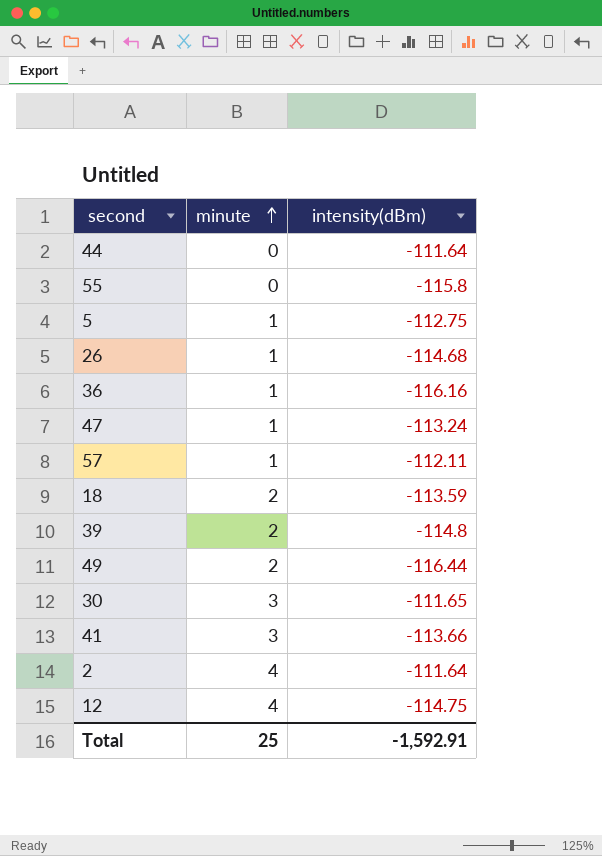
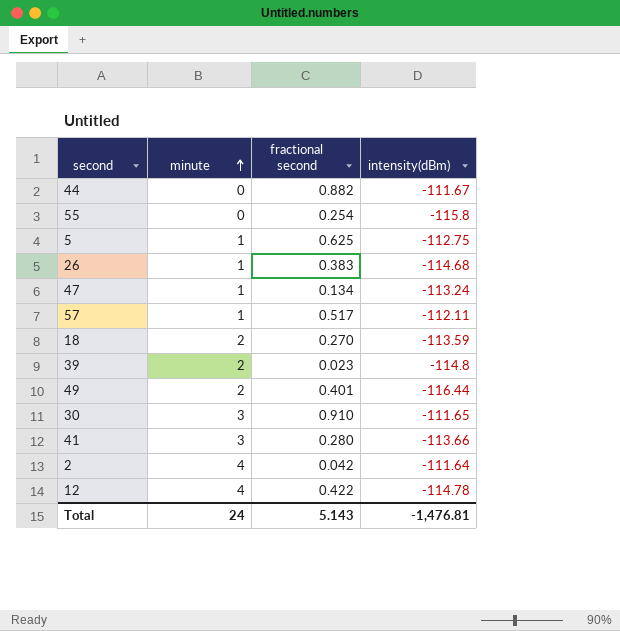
column fractional second | position: none -> 3
row 36: 1 | -116.16 -> none
44 | intensity(dBm): -111.64 -> -111.67
12 | intensity(dBm): -114.75 -> -114.78
Total | minute: 25 -> 24
Total | intensity(dBm): -1,592.91 -> -1,476.81

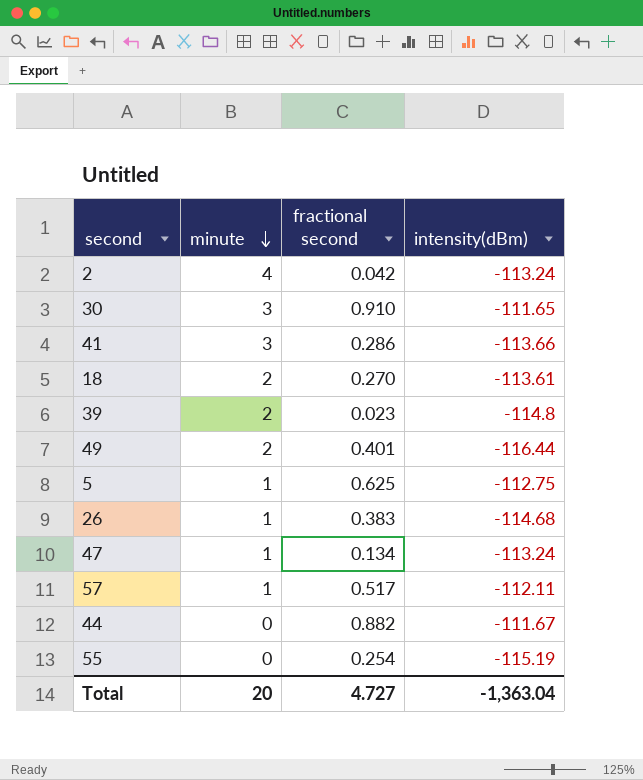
row order: minute ascending -> minute descending
row 12: 4 | 0.422 | -114.78 -> none
2 | intensity(dBm): -111.64 -> -113.24
41 | fractional second: 0.280 -> 0.286
18 | intensity(dBm): -113.59 -> -113.61
55 | intensity(dBm): -115.8 -> -115.19
Total | minute: 24 -> 20
Total | fractional second: 5.143 -> 4.727
Total | intensity(dBm): -1,476.81 -> -1,363.04

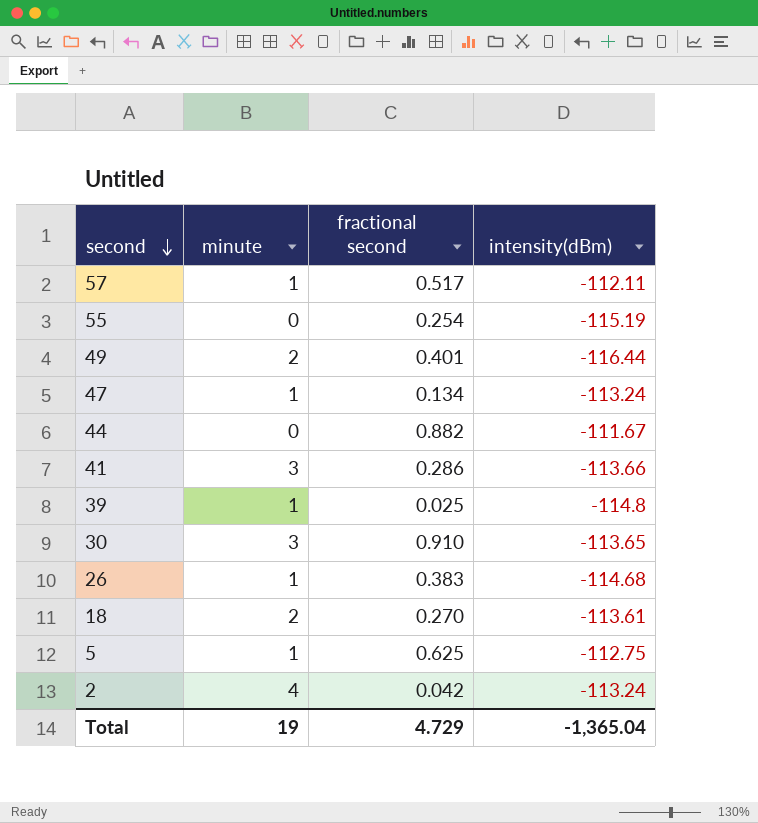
row order: minute descending -> second descending
39 | minute: 2 -> 1
39 | fractional second: 0.023 -> 0.025
30 | intensity(dBm): -111.65 -> -113.65
Total | minute: 20 -> 19
Total | fractional second: 4.727 -> 4.729
Total | intensity(dBm): -1,363.04 -> -1,365.04

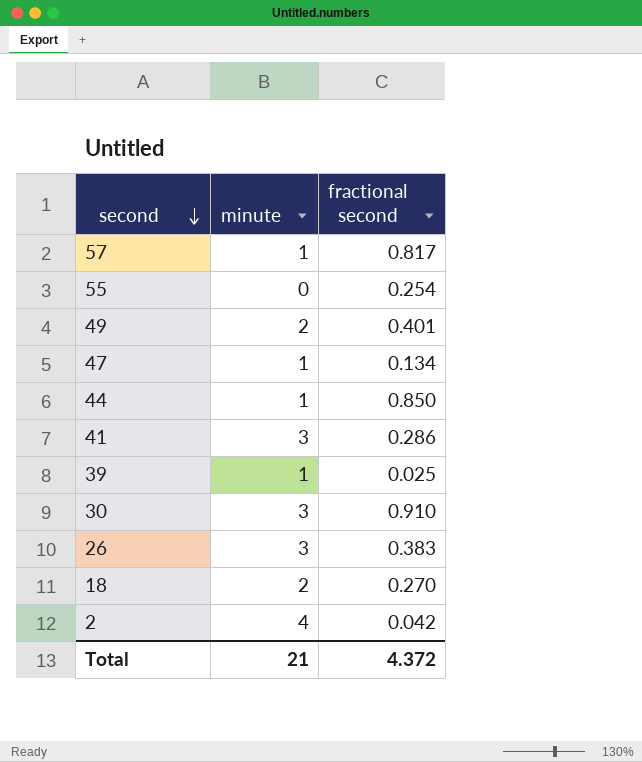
column intensity(dBm) | position: 4 -> none
row 5: 1 | 0.625 | -112.75 -> none
57 | fractional second: 0.517 -> 0.817
44 | minute: 0 -> 1
44 | fractional second: 0.882 -> 0.850
26 | minute: 1 -> 3
Total | minute: 19 -> 21
Total | fractional second: 4.729 -> 4.372

